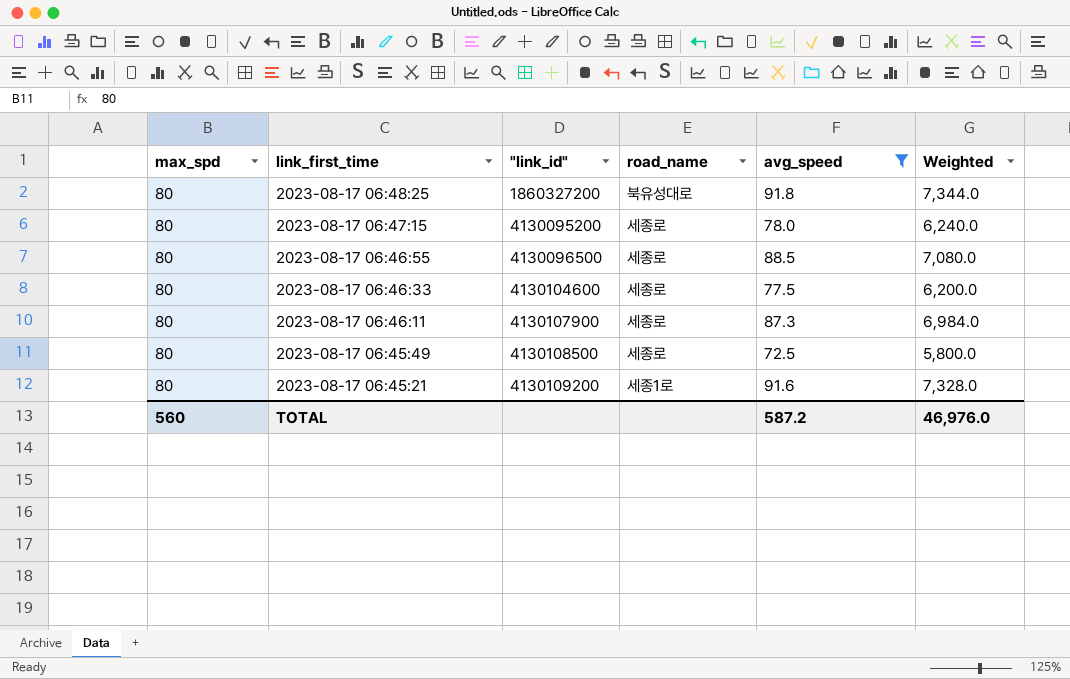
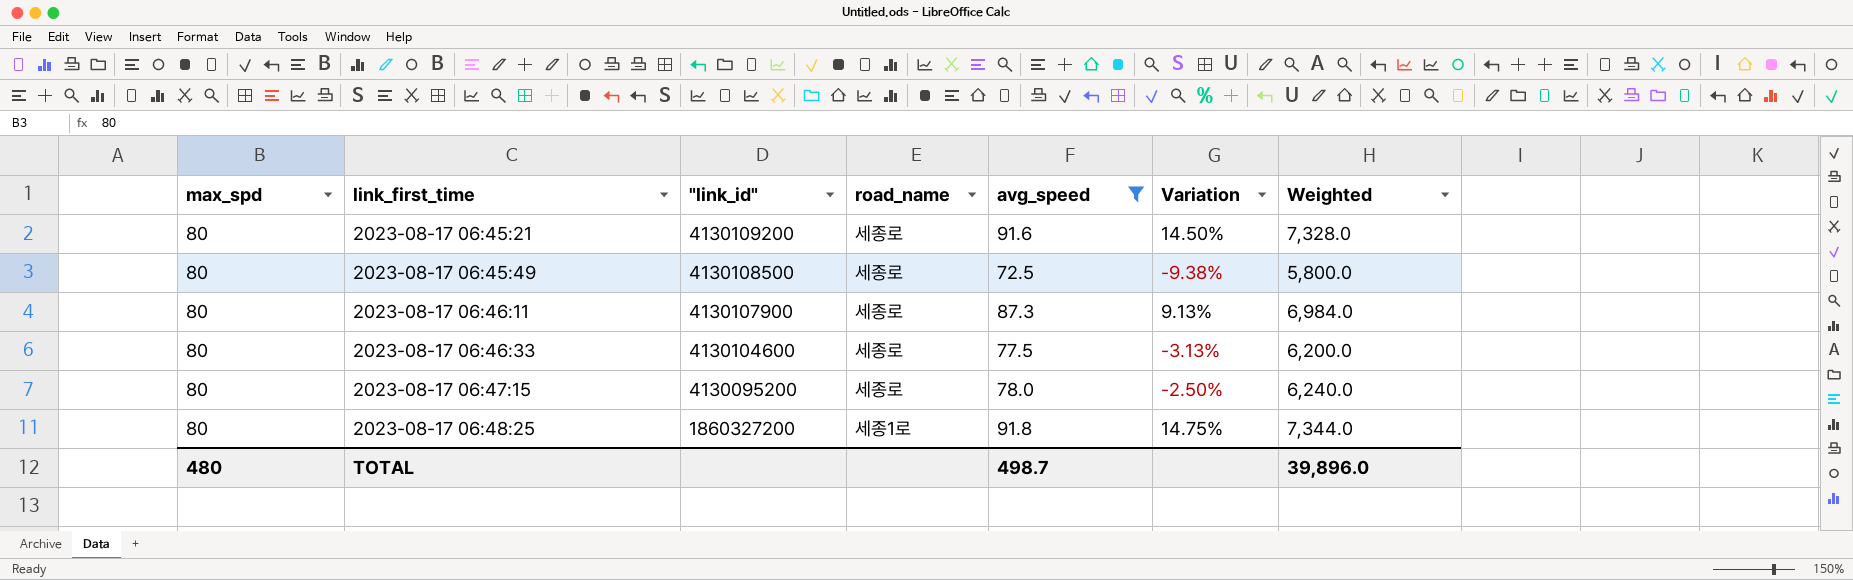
row order: link_first_time descending -> link_first_time ascending
column Variation | formula: none -> ([avg_speed] - [max_spd]) / [max_spd]
row 2023-08-17 06:46:55: 80 | 4130096500 | 세종로 | 88.5 | 7,080.0 -> none
2023-08-17 06:45:21 | road_name: 세종1로 -> 세종로
2023-08-17 06:48:25 | road_name: 북유성대로 -> 세종1로
TOTAL | max_spd: 560 -> 480
TOTAL | avg_speed: 587.2 -> 498.7
TOTAL | Weighted: 46,976.0 -> 39,896.0

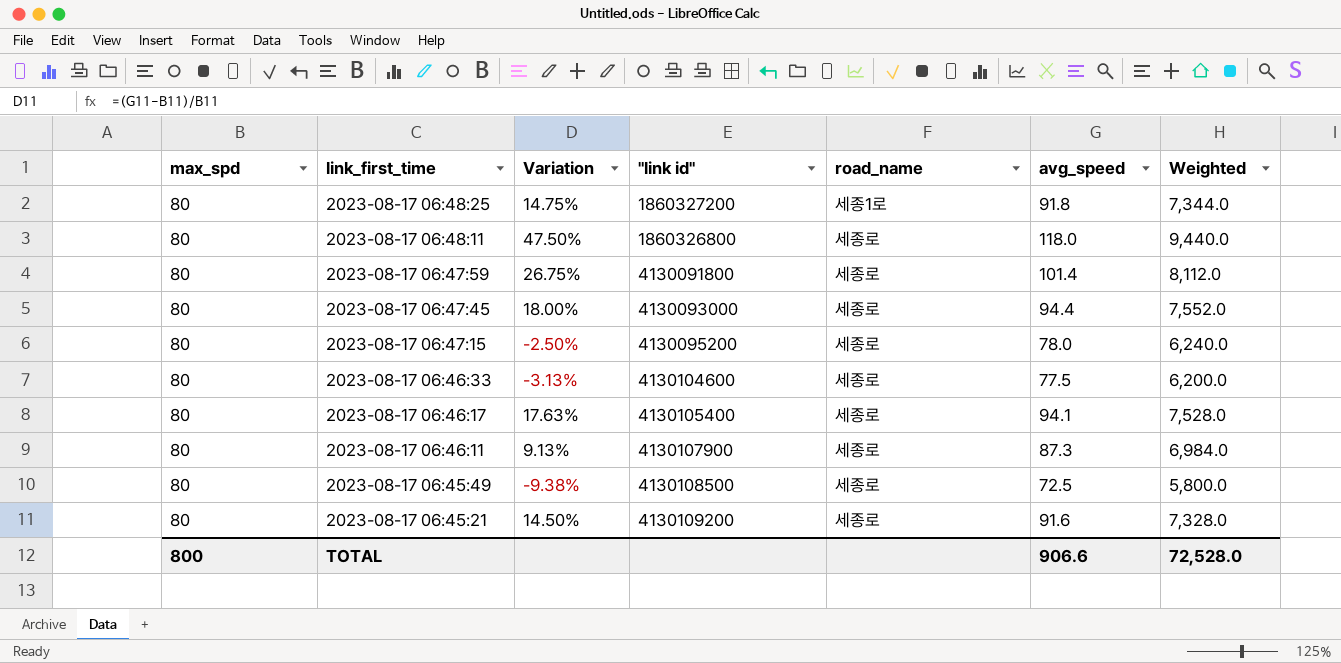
filter: avg_speed <= 91.8 -> none
row order: link_first_time ascending -> link_first_time descending
column Variation | position: 6 -> 3
column name: "link_id" -> "link id"
TOTAL | max_spd: 480 -> 800
TOTAL | avg_speed: 498.7 -> 906.6
TOTAL | Weighted: 39,896.0 -> 72,528.0

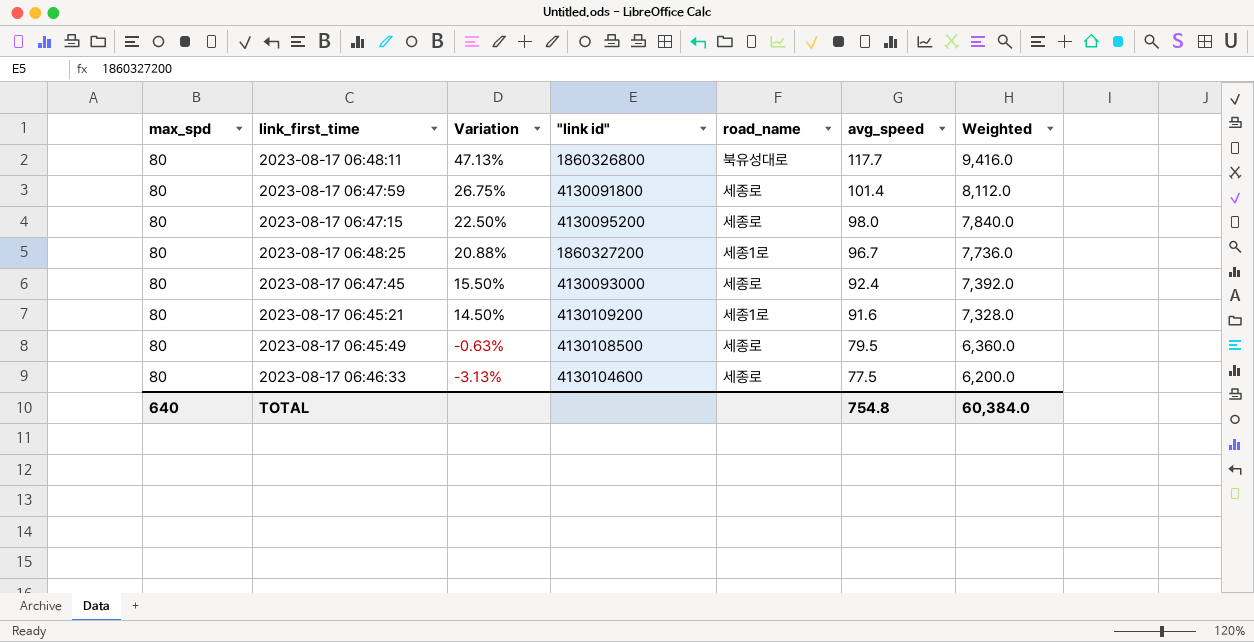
row order: link_first_time descending -> Variation descending
row 2023-08-17 06:46:17: 80 | 17.63% | 4130105400 | 세종로 | 94.1 | 7,528.0 -> none
row 2023-08-17 06:46:11: 80 | 9.13% | 4130107900 | 세종로 | 87.3 | 6,984.0 -> none
2023-08-17 06:48:11 | Variation: 47.50% -> 47.13%
2023-08-17 06:48:11 | road_name: 세종로 -> 북유성대로
2023-08-17 06:48:11 | avg_speed: 118.0 -> 117.7
2023-08-17 06:48:11 | Weighted: 9,440.0 -> 9,416.0
2023-08-17 06:47:15 | Variation: -2.50% -> 22.50%
2023-08-17 06:47:15 | avg_speed: 78.0 -> 98.0
2023-08-17 06:47:15 | Weighted: 6,240.0 -> 7,840.0
2023-08-17 06:48:25 | Variation: 14.75% -> 20.88%
2023-08-17 06:48:25 | avg_speed: 91.8 -> 96.7
2023-08-17 06:48:25 | Weighted: 7,344.0 -> 7,736.0
2023-08-17 06:47:45 | Variation: 18.00% -> 15.50%
2023-08-17 06:47:45 | avg_speed: 94.4 -> 92.4
2023-08-17 06:47:45 | Weighted: 7,552.0 -> 7,392.0
2023-08-17 06:45:21 | road_name: 세종로 -> 세종1로
2023-08-17 06:45:49 | Variation: -9.38% -> -0.63%
2023-08-17 06:45:49 | avg_speed: 72.5 -> 79.5
2023-08-17 06:45:49 | Weighted: 5,800.0 -> 6,360.0
TOTAL | max_spd: 800 -> 640
TOTAL | avg_speed: 906.6 -> 754.8
TOTAL | Weighted: 72,528.0 -> 60,384.0

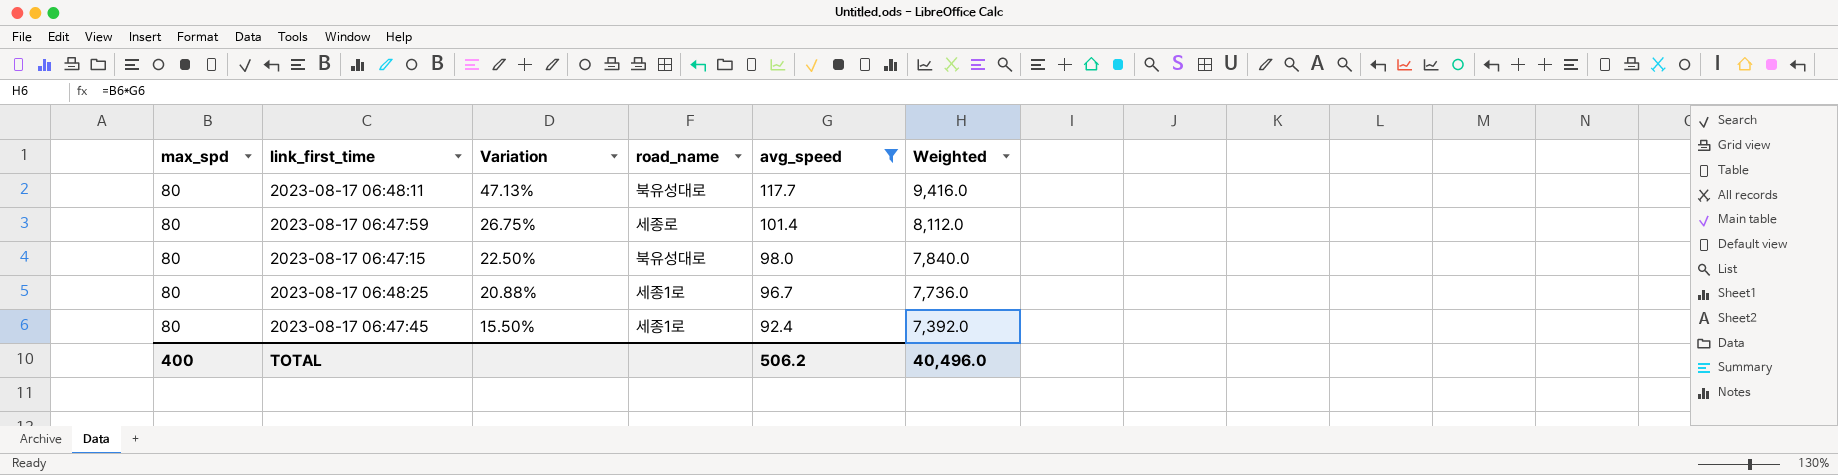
filter: none -> avg_speed >= 92.4
column "link id" | position: 4 -> none
2023-08-17 06:47:15 | road_name: 세종로 -> 북유성대로
2023-08-17 06:47:45 | road_name: 세종로 -> 세종1로
TOTAL | max_spd: 640 -> 400
TOTAL | avg_speed: 754.8 -> 506.2
TOTAL | Weighted: 60,384.0 -> 40,496.0

